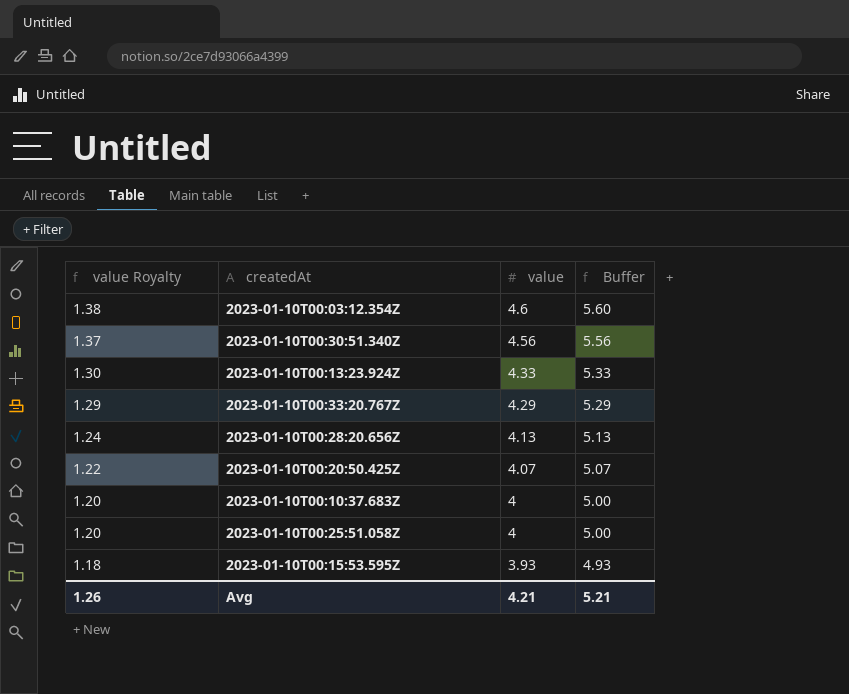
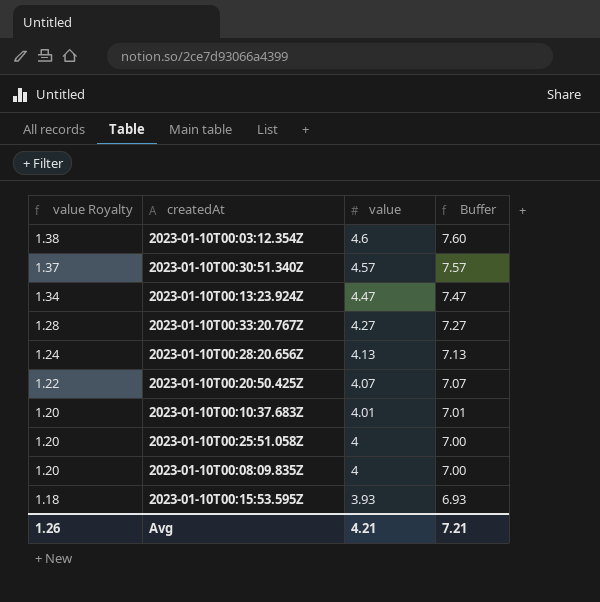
column Buffer | formula: [value] + 1 -> [value] + 3
2023-01-10T00:30:51.340Z | value: 4.56 -> 4.57
2023-01-10T00:13:23.924Z | value Royalty: 1.30 -> 1.34
2023-01-10T00:13:23.924Z | value: 4.33 -> 4.47
2023-01-10T00:33:20.767Z | value Royalty: 1.29 -> 1.28
2023-01-10T00:33:20.767Z | value: 4.29 -> 4.27
2023-01-10T00:10:37.683Z | value: 4 -> 4.01
row 2023-01-10T00:08:09.835Z: none -> 1.20 | 4 | 7.00
Avg | Buffer: 5.21 -> 7.21

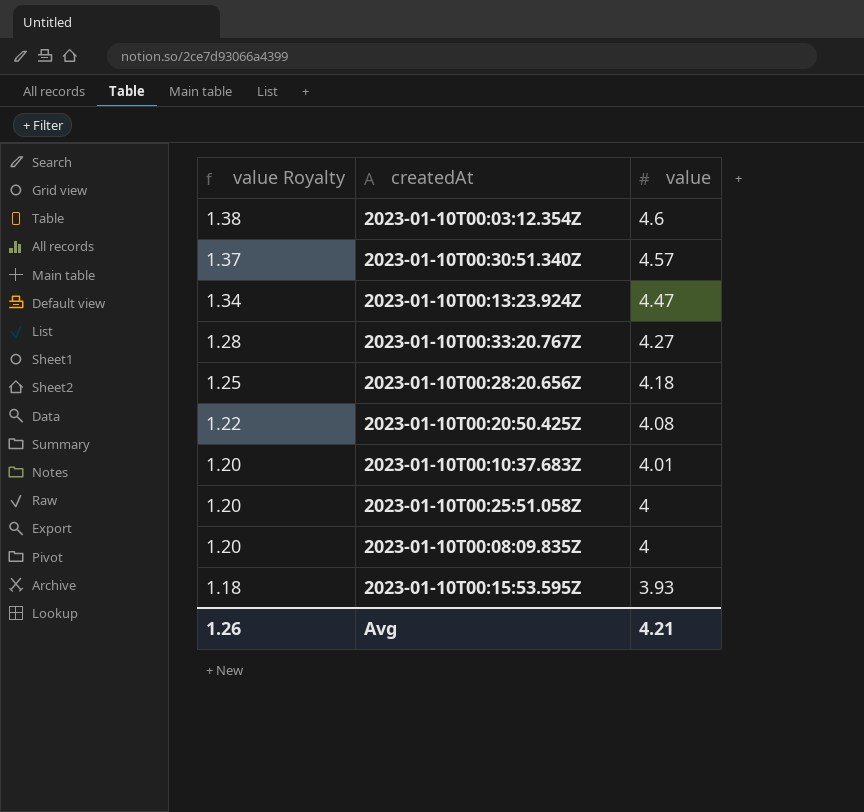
column Buffer | formula: [value] + 3 -> none
2023-01-10T00:28:20.656Z | value Royalty: 1.24 -> 1.25
2023-01-10T00:28:20.656Z | value: 4.13 -> 4.18
2023-01-10T00:20:50.425Z | value: 4.07 -> 4.08

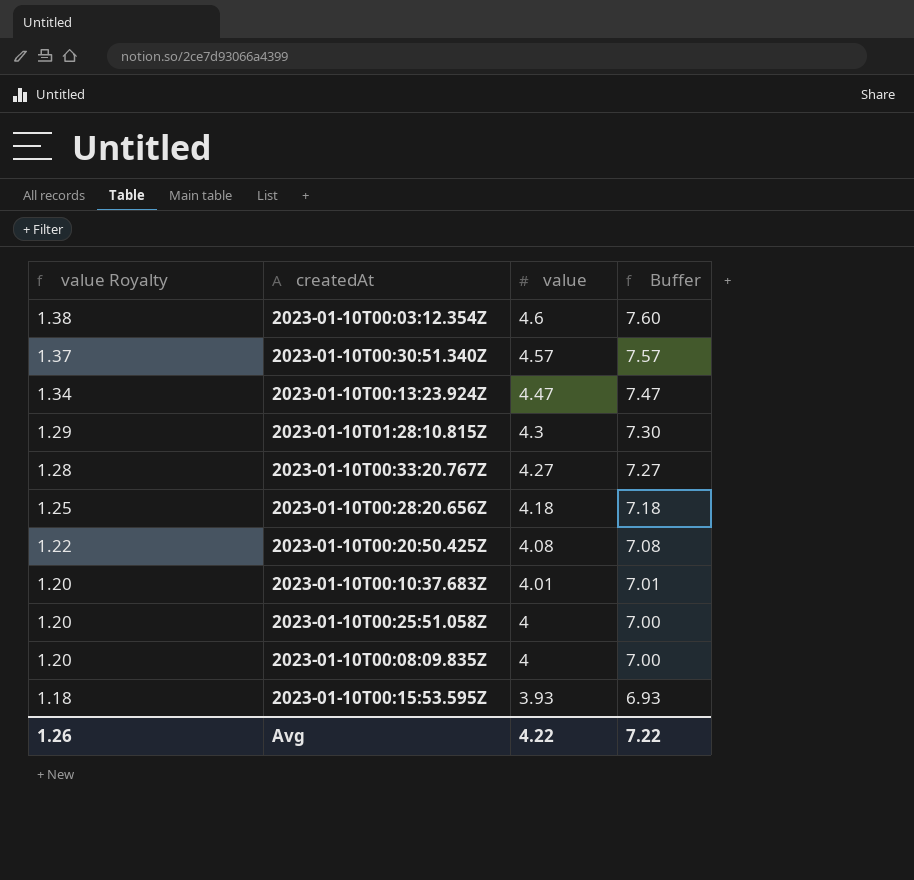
column Buffer | formula: none -> [value] + 3
row 2023-01-10T01:28:10.815Z: none -> 1.29 | 4.3 | 7.30
Avg | value: 4.21 -> 4.22

